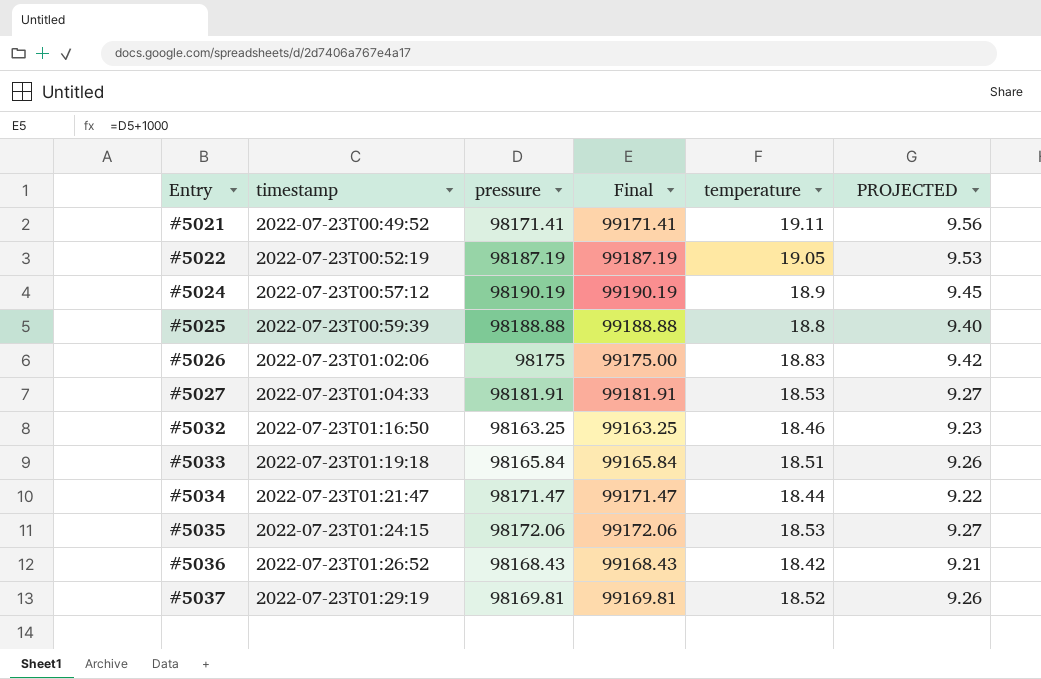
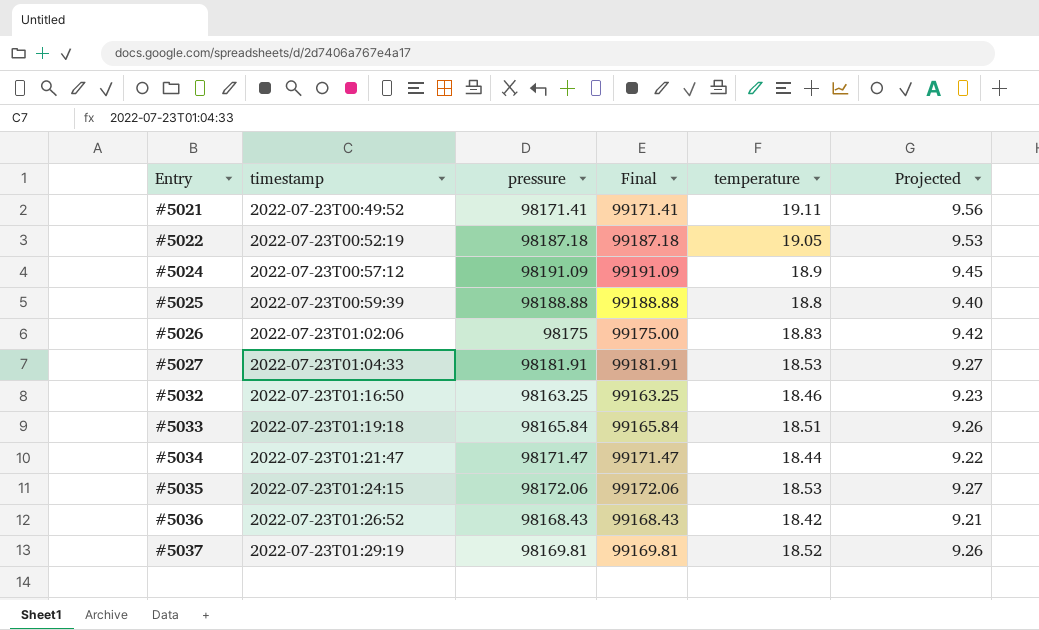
column name: PROJECTED -> Projected
#5022 | pressure: 98187.19 -> 98187.18
#5022 | Final: 99187.19 -> 99187.18
#5024 | pressure: 98190.19 -> 98191.09
#5024 | Final: 99190.19 -> 99191.09

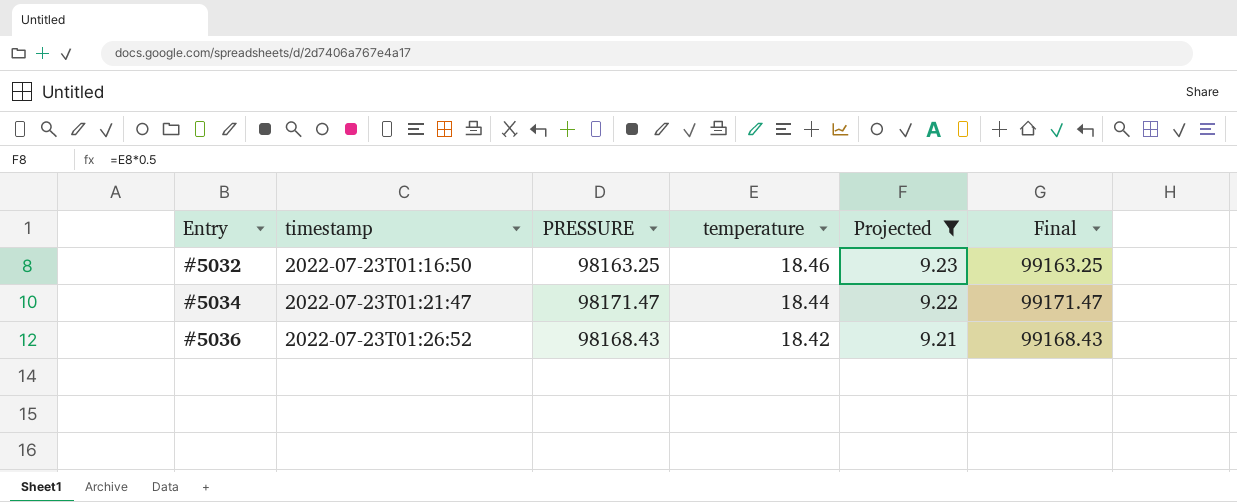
filter: none -> Projected <= 9.23
column name: pressure -> PRESSURE
column Final | position: 4 -> 6

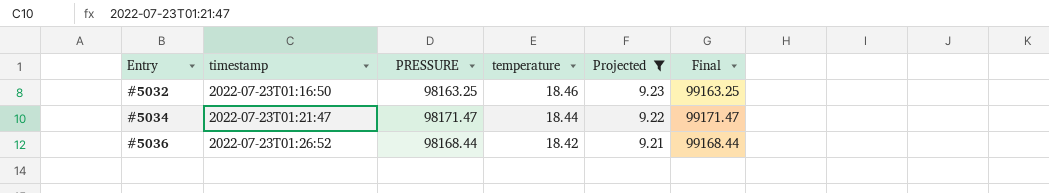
#5036 | PRESSURE: 98168.43 -> 98168.44
#5036 | Final: 99168.43 -> 99168.44

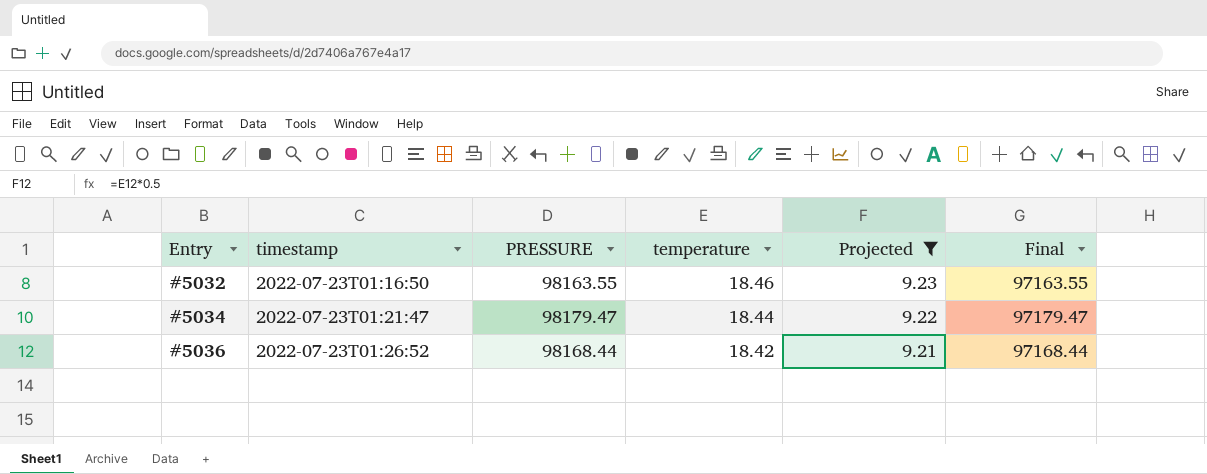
column Final | formula: [PRESSURE] + 1000 -> [PRESSURE] - 1000
#5032 | PRESSURE: 98163.25 -> 98163.55
#5034 | PRESSURE: 98171.47 -> 98179.47

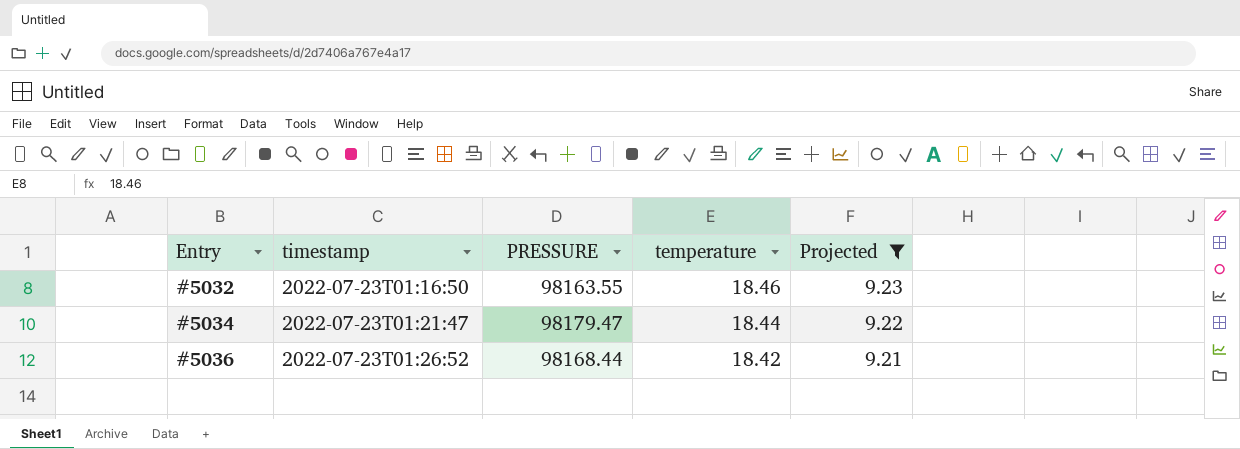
column Final | formula: [PRESSURE] - 1000 -> none

